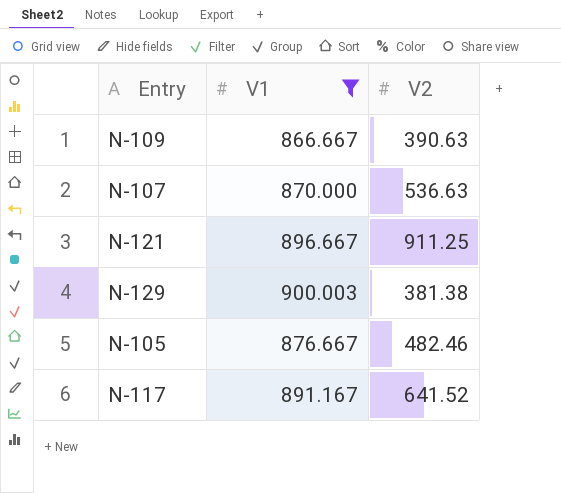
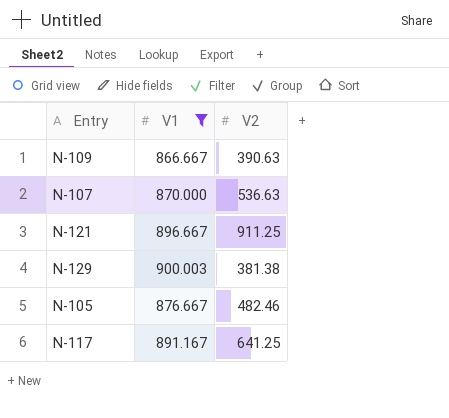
N-117 | V2: 641.52 -> 641.25

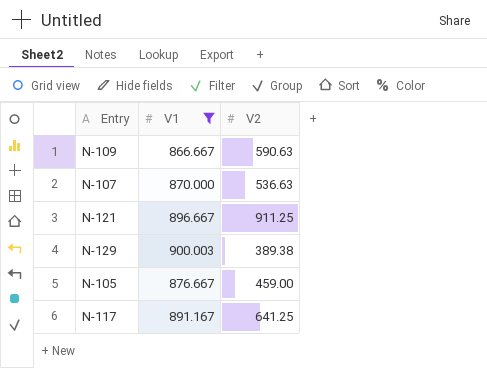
N-109 | V2: 390.63 -> 590.63
N-129 | V2: 381.38 -> 389.38
N-105 | V2: 482.46 -> 459.00

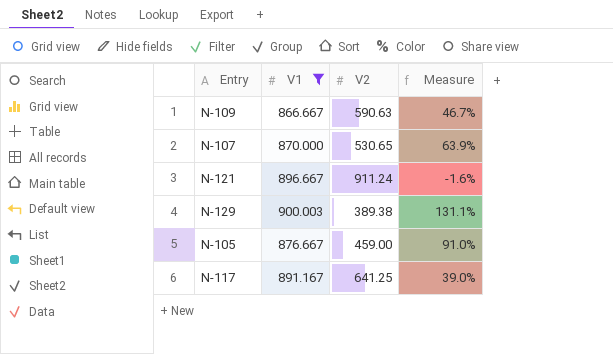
column Measure | formula: none -> ([V1] - [V2]) / [V2]
N-107 | V2: 536.63 -> 530.65
N-121 | V2: 911.25 -> 911.24

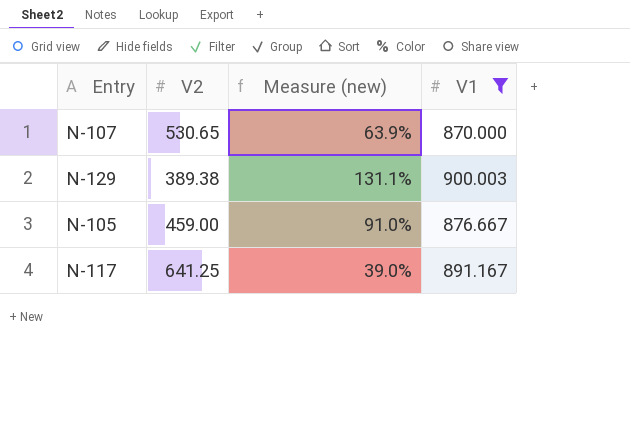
column name: Measure -> Measure (new)
column V1 | position: 2 -> 4
row N-109: 866.667 | 590.63 | 46.7% -> none
row N-121: 896.667 | 911.24 | -1.6% -> none

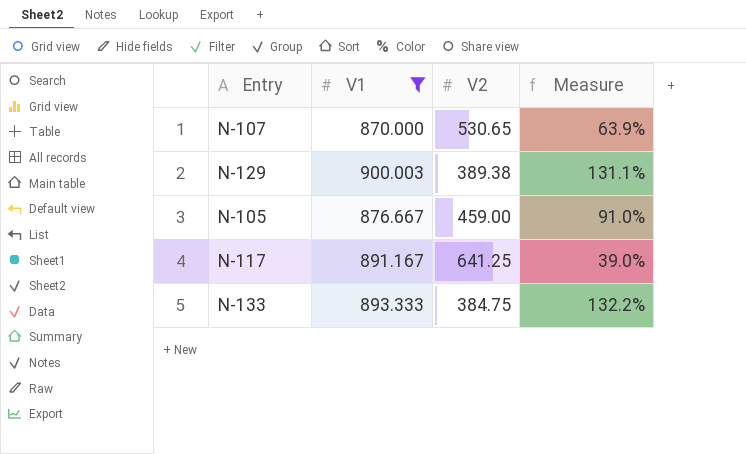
column V1 | position: 4 -> 2
column name: Measure (new) -> Measure
row N-133: none -> 893.333 | 384.75 | 132.2%

